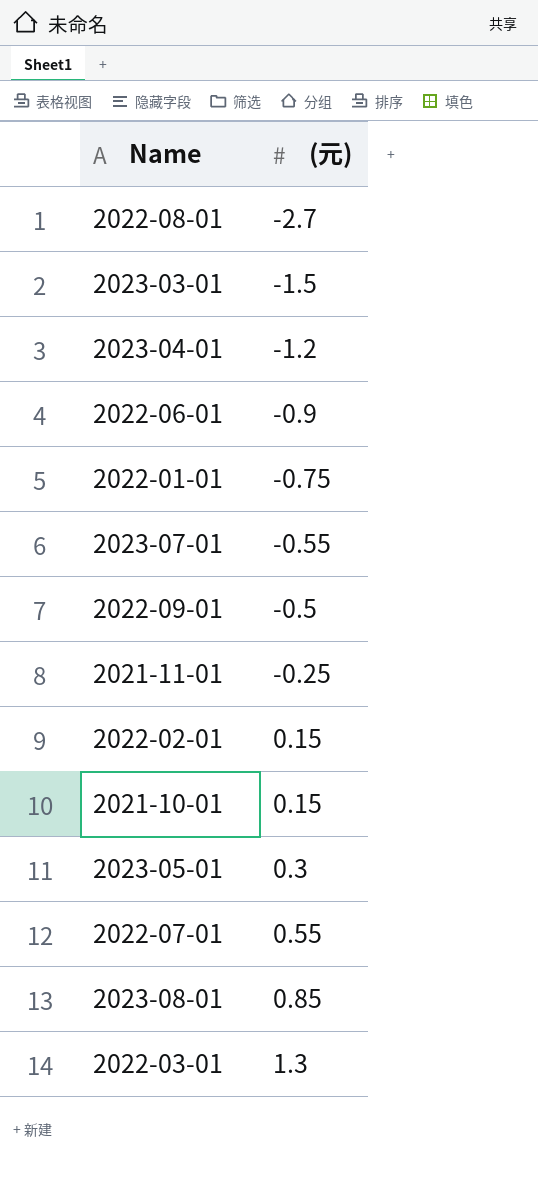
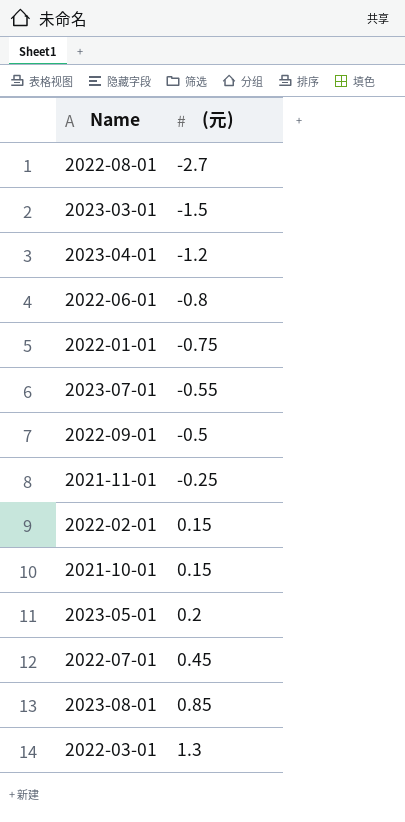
2022-06-01 | (元): -0.9 -> -0.8
2023-05-01 | (元): 0.3 -> 0.2
2022-07-01 | (元): 0.55 -> 0.45

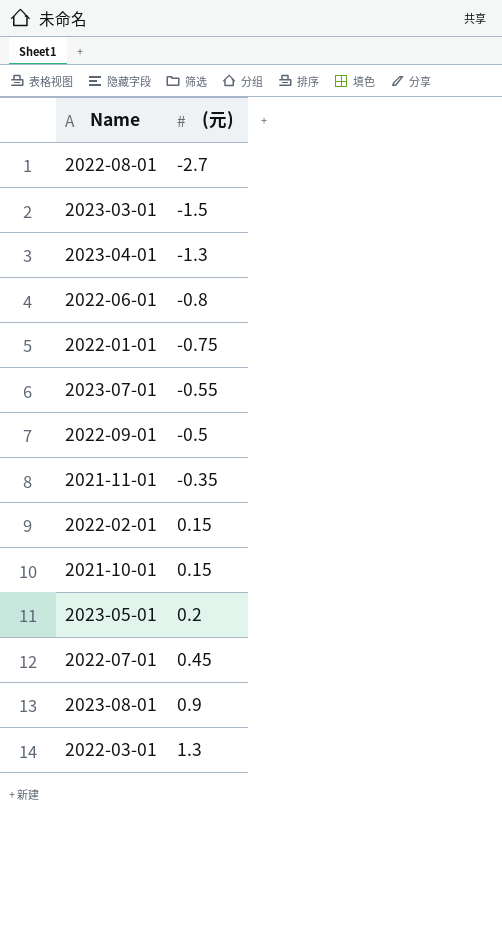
2023-04-01 | (元): -1.2 -> -1.3
2021-11-01 | (元): -0.25 -> -0.35
2023-08-01 | (元): 0.85 -> 0.9

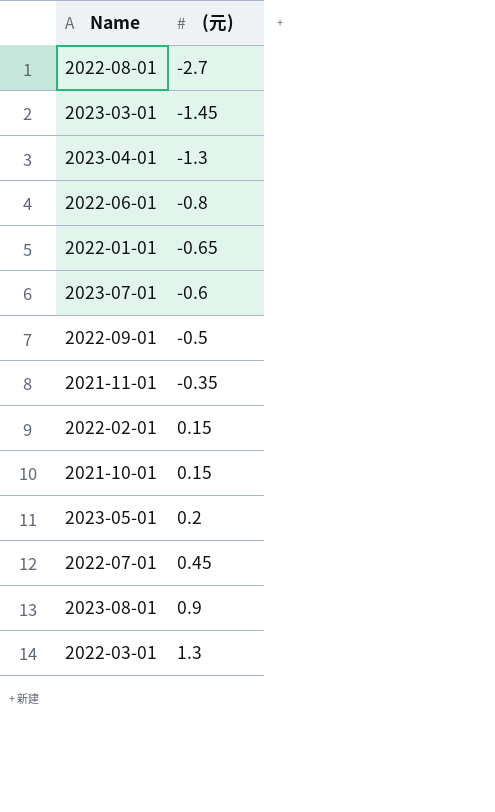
2023-03-01 | (元): -1.5 -> -1.45
2022-01-01 | (元): -0.75 -> -0.65
2023-07-01 | (元): -0.55 -> -0.6

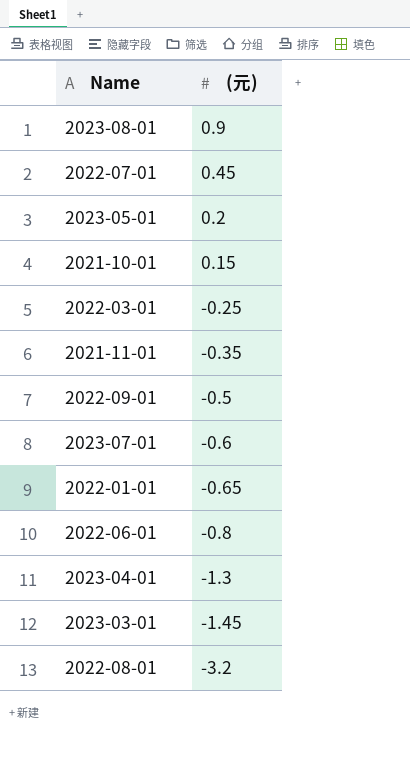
row order: (元) ascending -> (元) descending
row 2022-02-01: 0.15 -> none
2022-03-01 | (元): 1.3 -> -0.25
2022-08-01 | (元): -2.7 -> -3.2

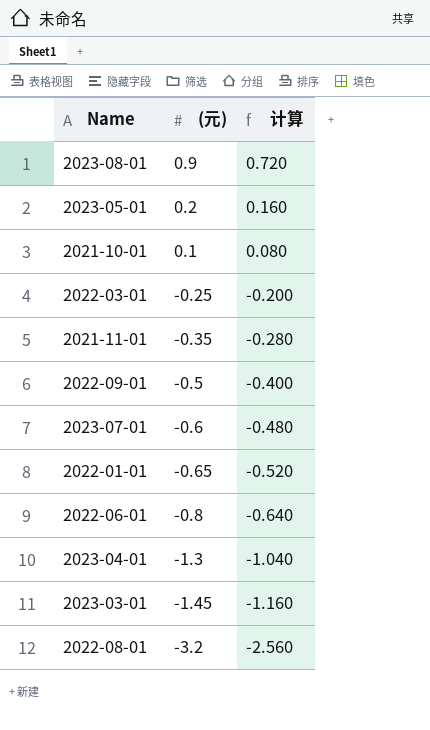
column 计算 | formula: none -> [(元)] * 0.8
row 2022-07-01: 0.45 -> none
2021-10-01 | (元): 0.15 -> 0.1

